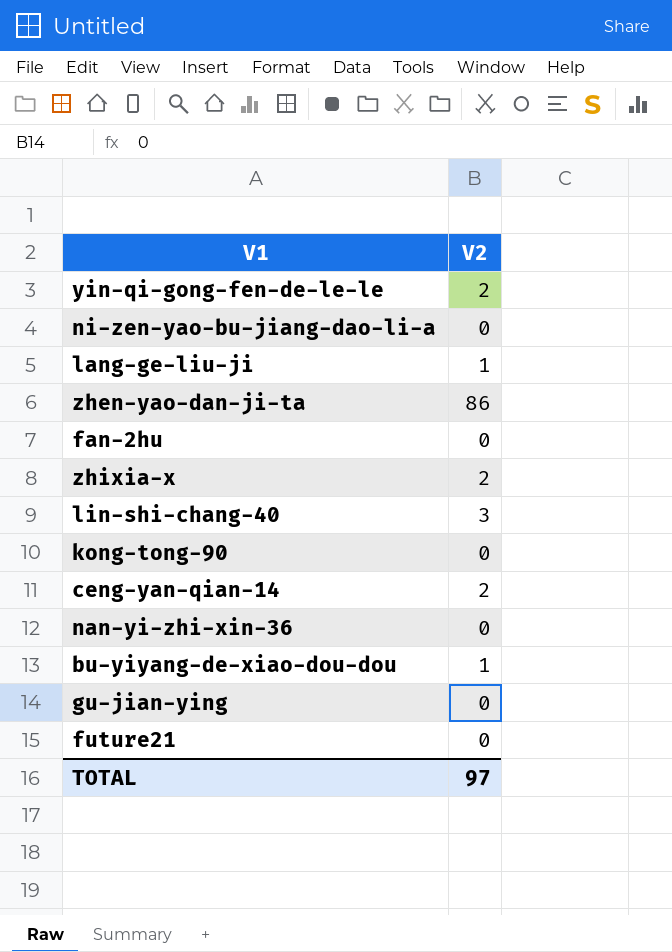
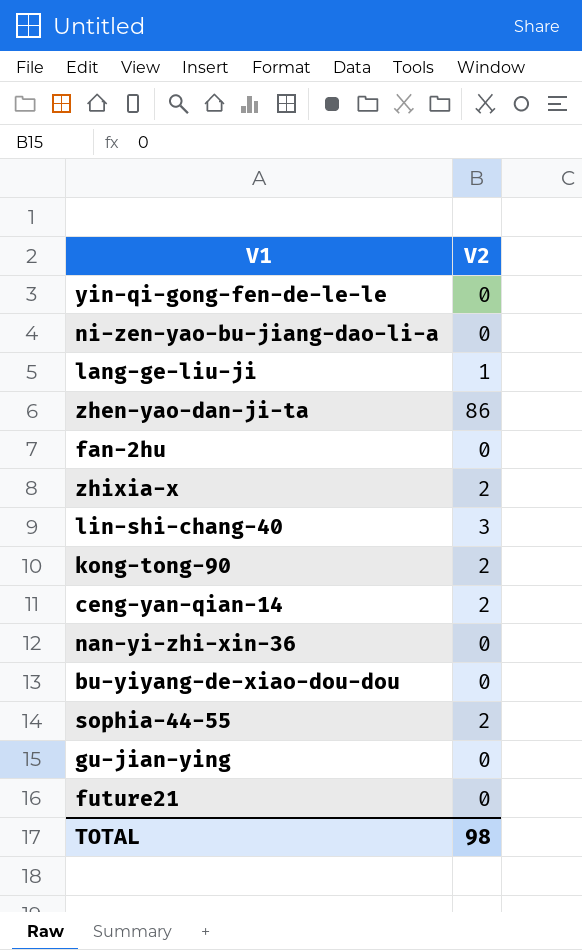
yin-qi-gong-fen-de-le-le | V2: 2 -> 0
kong-tong-90 | V2: 0 -> 2
bu-yiyang-de-xiao-dou-dou | V2: 1 -> 0
row sophia-44-55: none -> 2
TOTAL | V2: 97 -> 98

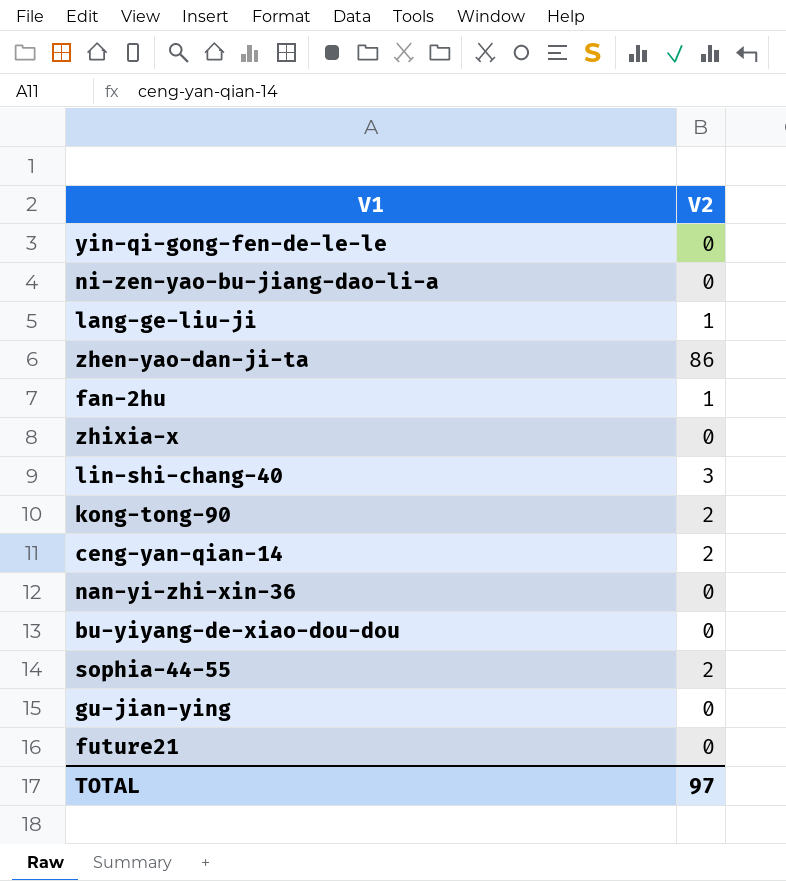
fan-2hu | V2: 0 -> 1
zhixia-x | V2: 2 -> 0
TOTAL | V2: 98 -> 97

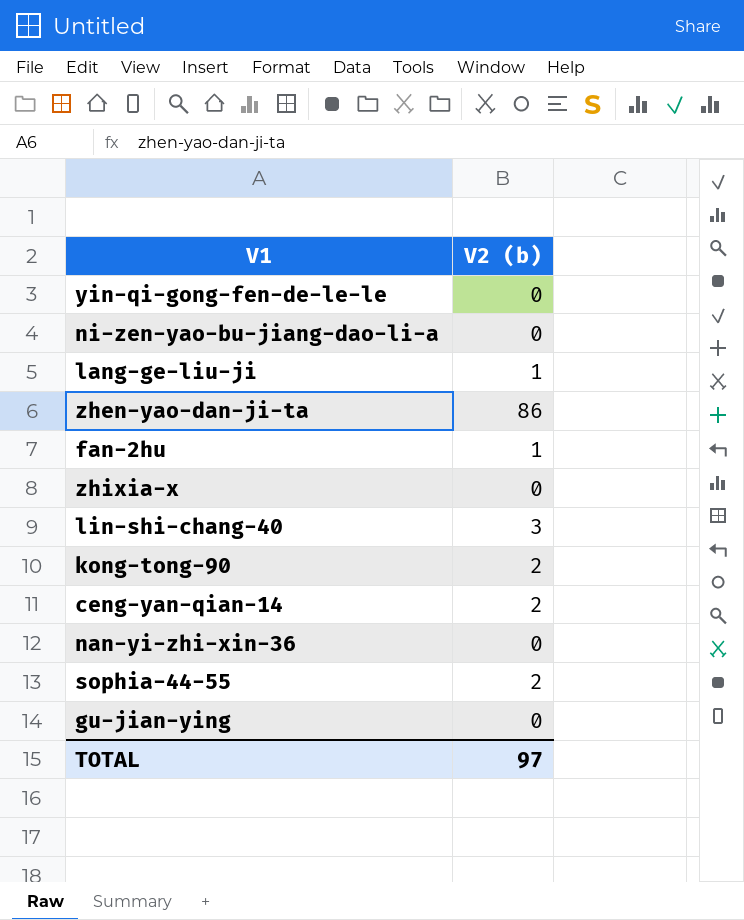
column name: V2 -> V2 (b)
row bu-yiyang-de-xiao-dou-dou: 0 -> none
row future21: 0 -> none

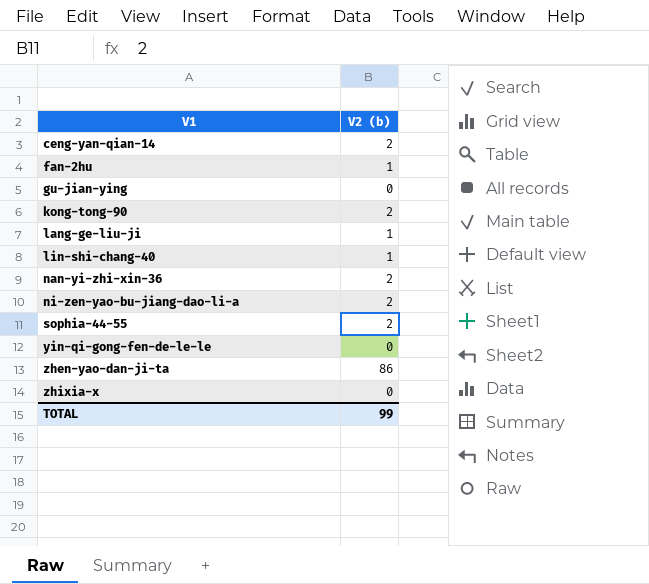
row order: none -> V1 ascending
lin-shi-chang-40 | V2 (b): 3 -> 1
nan-yi-zhi-xin-36 | V2 (b): 0 -> 2
ni-zen-yao-bu-jiang-dao-li-a | V2 (b): 0 -> 2
TOTAL | V2 (b): 97 -> 99

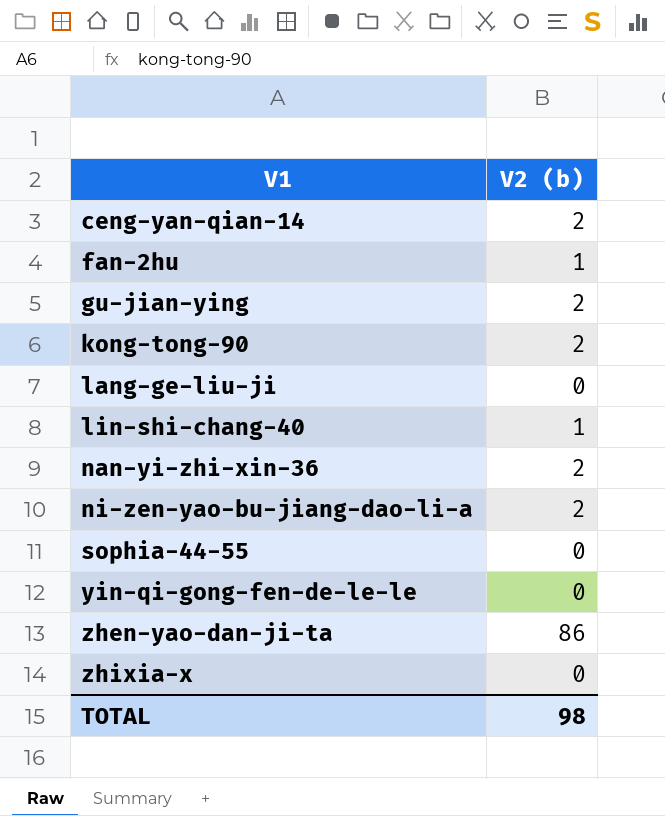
gu-jian-ying | V2 (b): 0 -> 2
lang-ge-liu-ji | V2 (b): 1 -> 0
sophia-44-55 | V2 (b): 2 -> 0
TOTAL | V2 (b): 99 -> 98

